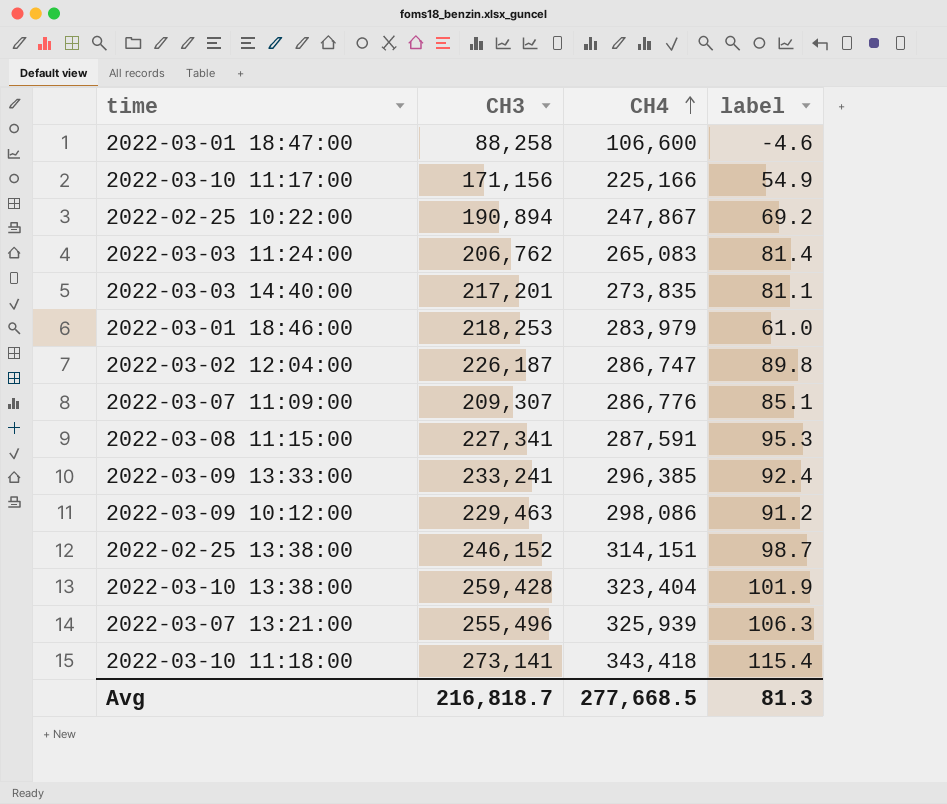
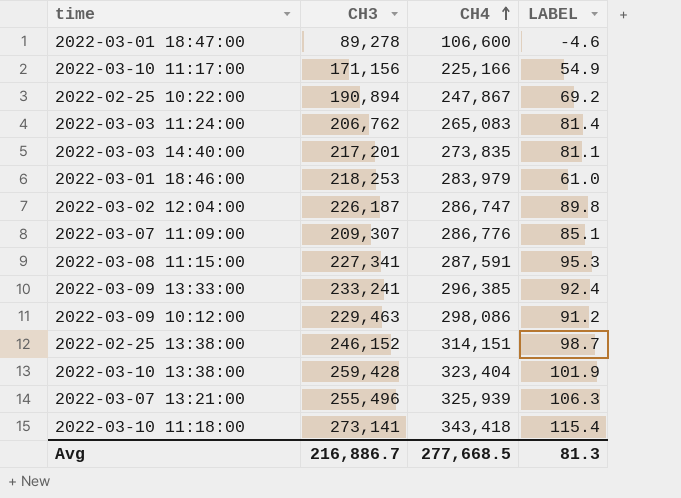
column name: label -> LABEL
2022-03-01 18:47:00 | CH3: 88,258 -> 89,278
Avg | CH3: 216,818.7 -> 216,886.7

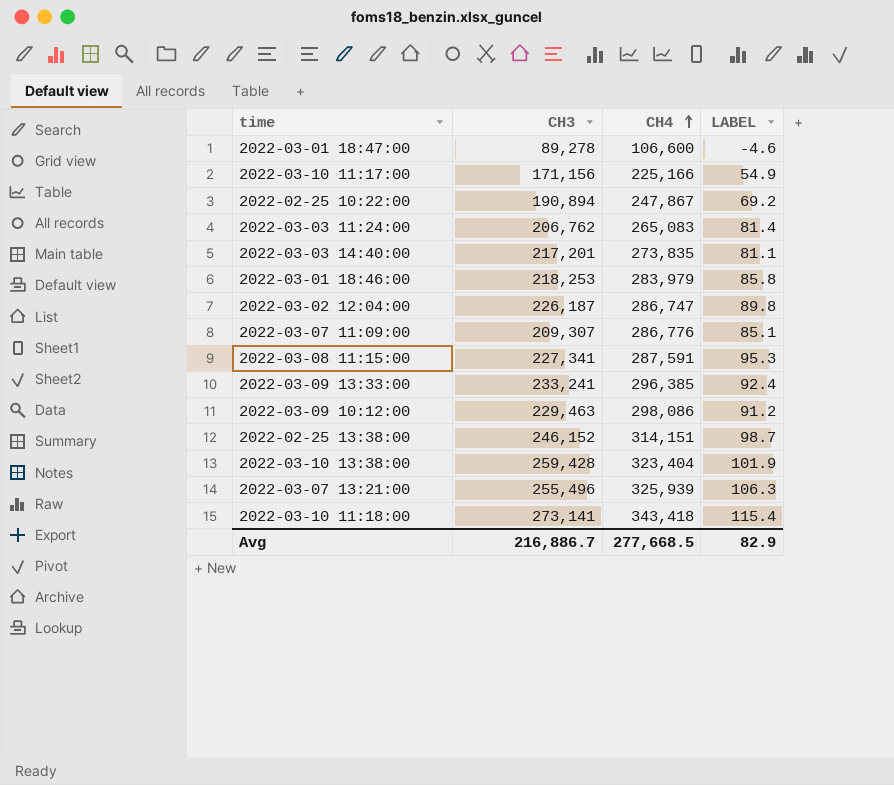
2022-03-01 18:46:00 | LABEL: 61.0 -> 85.8
Avg | LABEL: 81.3 -> 82.9

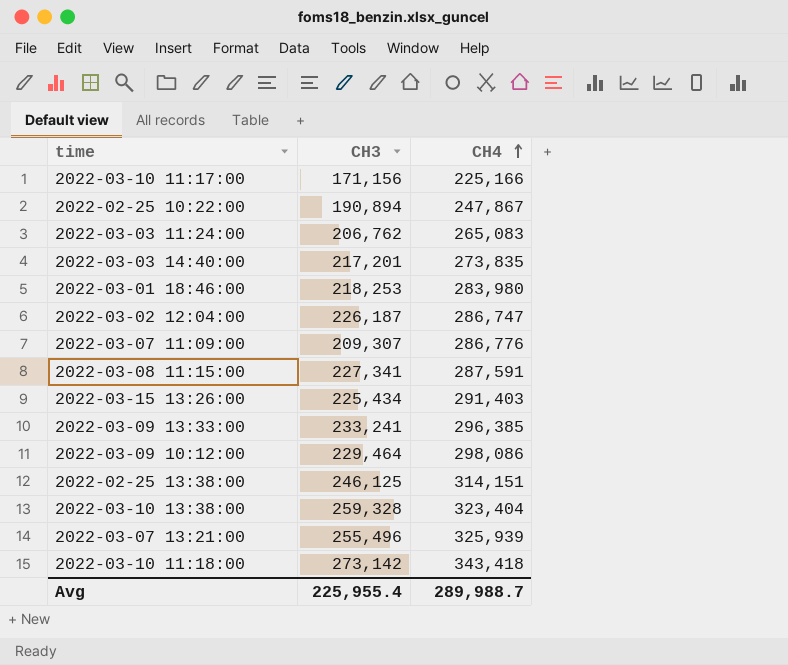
column LABEL | position: 4 -> none
row 2022-03-01 18:47:00: 89,278 | 106,600 | -4.6 -> none
2022-03-01 18:46:00 | CH4: 283,979 -> 283,980
row 2022-03-15 13:26:00: none -> 225,434 | 291,403
2022-03-09 10:12:00 | CH3: 229,463 -> 229,464
2022-02-25 13:38:00 | CH3: 246,152 -> 246,125
2022-03-10 13:38:00 | CH3: 259,428 -> 259,328
2022-03-10 11:18:00 | CH3: 273,141 -> 273,142
Avg | CH3: 216,886.7 -> 225,955.4
Avg | CH4: 277,668.5 -> 289,988.7

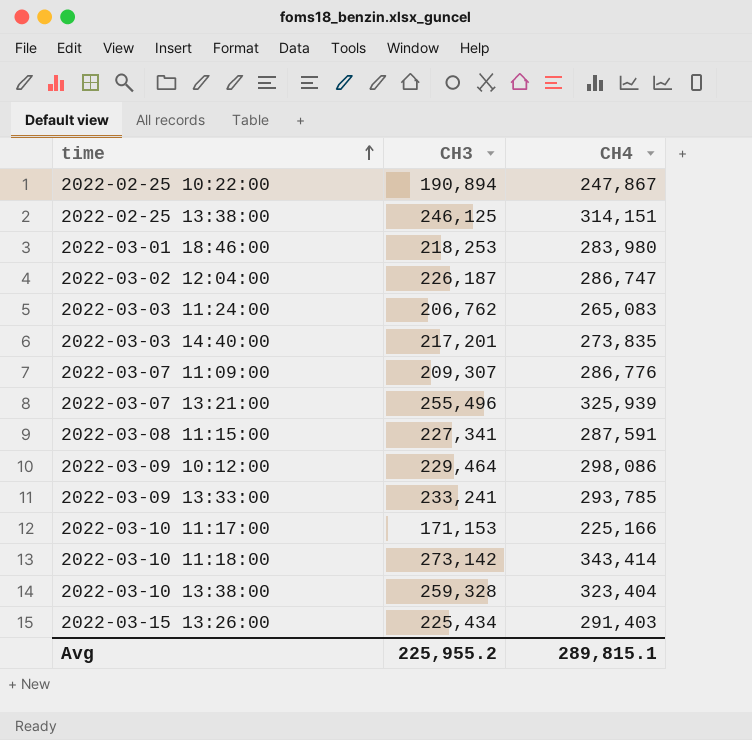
row order: CH4 ascending -> time ascending
2022-03-09 13:33:00 | CH4: 296,385 -> 293,785
2022-03-10 11:17:00 | CH3: 171,156 -> 171,153
2022-03-10 11:18:00 | CH4: 343,418 -> 343,414
Avg | CH3: 225,955.4 -> 225,955.2
Avg | CH4: 289,988.7 -> 289,815.1

